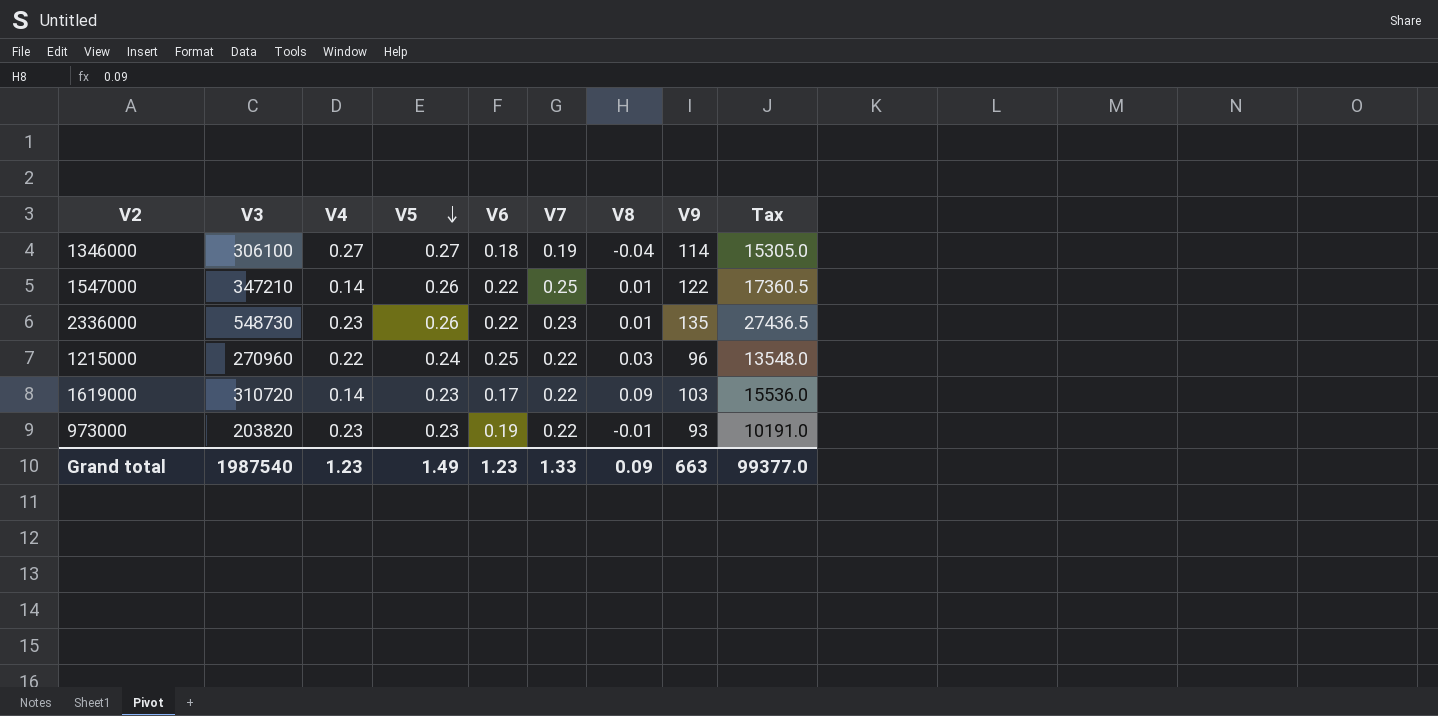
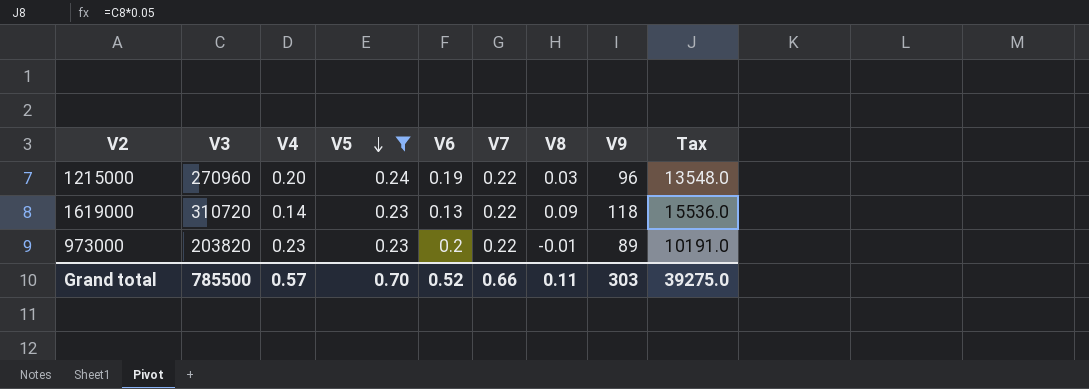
filter: none -> V5 <= 0.24
1215000 | V4: 0.22 -> 0.20
1215000 | V6: 0.25 -> 0.19
1619000 | V6: 0.17 -> 0.13
1619000 | V9: 103 -> 118
973000 | V6: 0.19 -> 0.2
973000 | V9: 93 -> 89
Grand total | V3: 1987540 -> 785500
Grand total | V4: 1.23 -> 0.57
Grand total | V5: 1.49 -> 0.70
Grand total | V6: 1.23 -> 0.52
Grand total | V7: 1.33 -> 0.66
Grand total | V8: 0.09 -> 0.11
Grand total | V9: 663 -> 303
Grand total | Tax: 99377.0 -> 39275.0

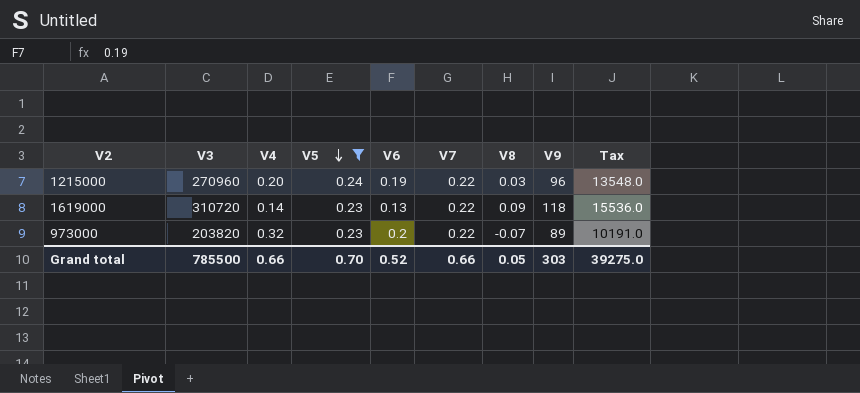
973000 | V4: 0.23 -> 0.32
973000 | V8: -0.01 -> -0.07
Grand total | V4: 0.57 -> 0.66
Grand total | V8: 0.11 -> 0.05

